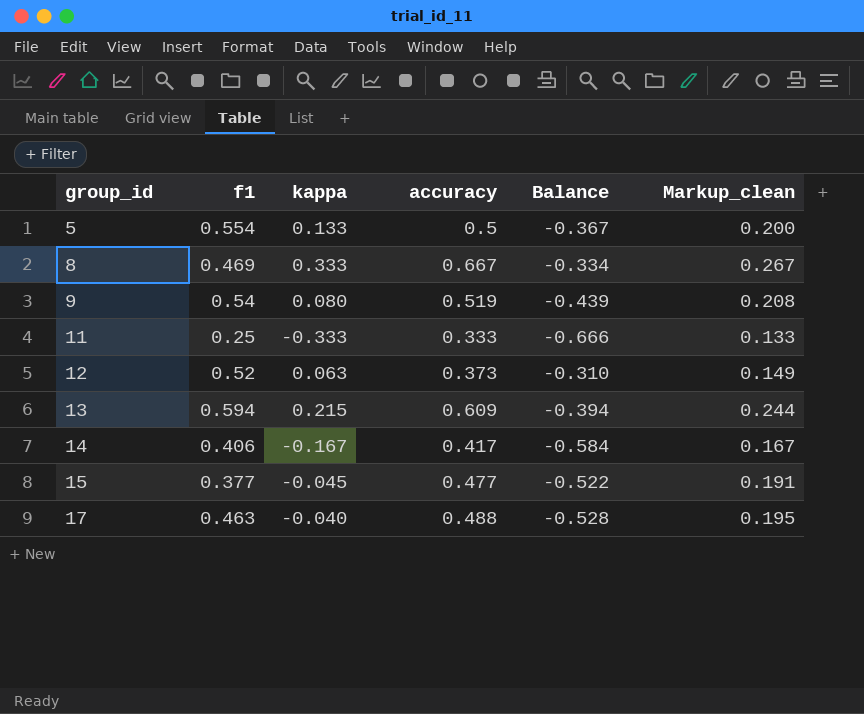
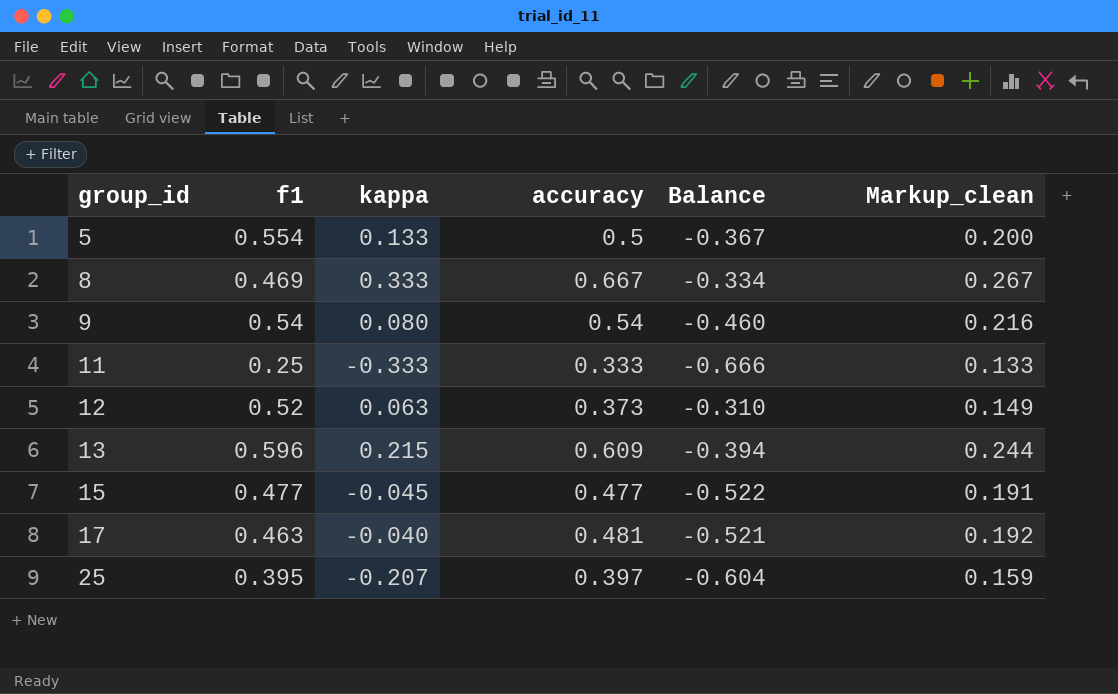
row 14: 0.406 | -0.167 | 0.417 | -0.584 | 0.167 -> none
9 | accuracy: 0.519 -> 0.54
9 | Balance: -0.439 -> -0.460
9 | Markup_clean: 0.208 -> 0.216
13 | f1: 0.594 -> 0.596
15 | f1: 0.377 -> 0.477
17 | accuracy: 0.488 -> 0.481
17 | Balance: -0.528 -> -0.521
17 | Markup_clean: 0.195 -> 0.192
row 25: none -> 0.395 | -0.207 | 0.397 | -0.604 | 0.159

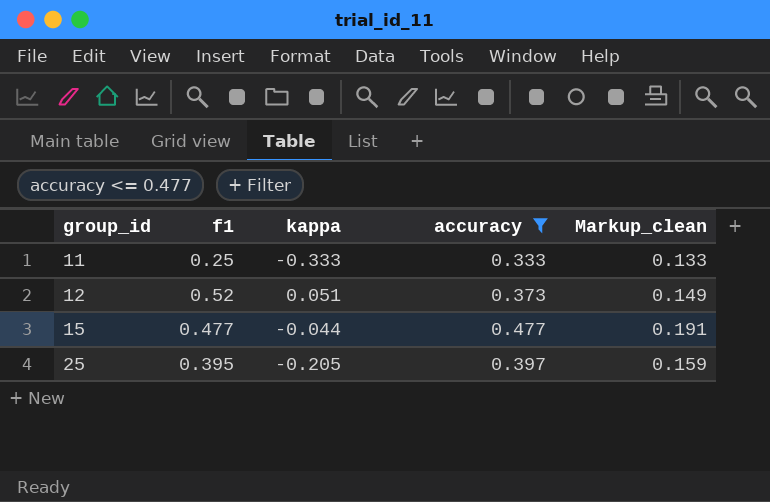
filter: none -> accuracy <= 0.477
column Balance | formula: [kappa] - [accuracy] -> none
12 | kappa: 0.063 -> 0.051
15 | kappa: -0.045 -> -0.044
25 | kappa: -0.207 -> -0.205

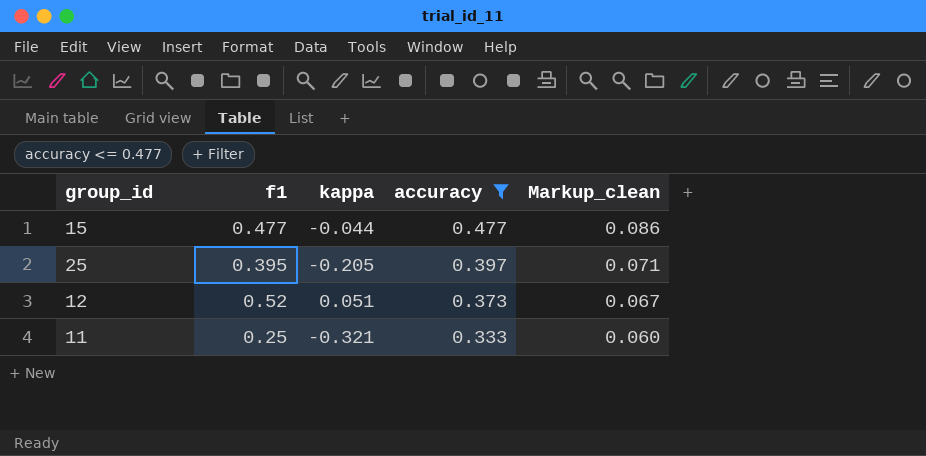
row order: group_id ascending -> accuracy descending
column Markup_clean | formula: [accuracy] * 0.4 -> [accuracy] * 0.18
11 | kappa: -0.333 -> -0.321

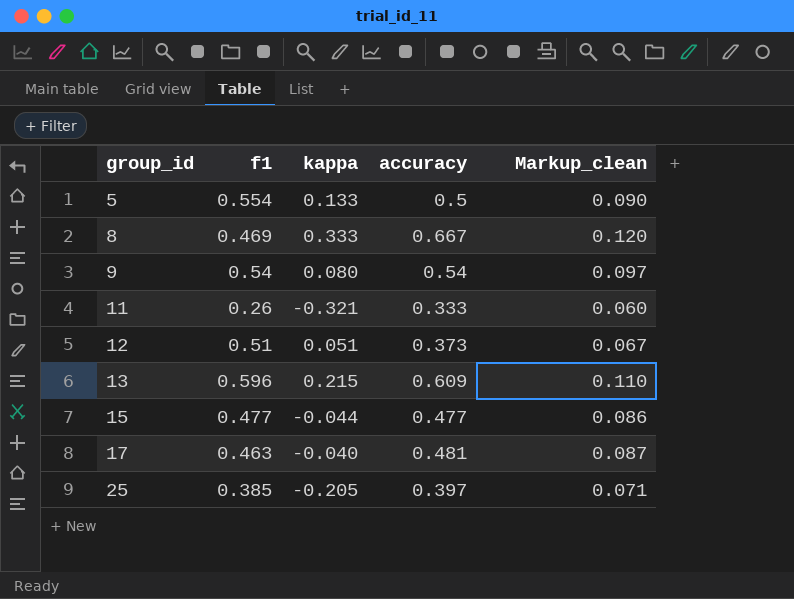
filter: accuracy <= 0.477 -> none
row order: accuracy descending -> group_id ascending
11 | f1: 0.25 -> 0.26
12 | f1: 0.52 -> 0.51
25 | f1: 0.395 -> 0.385

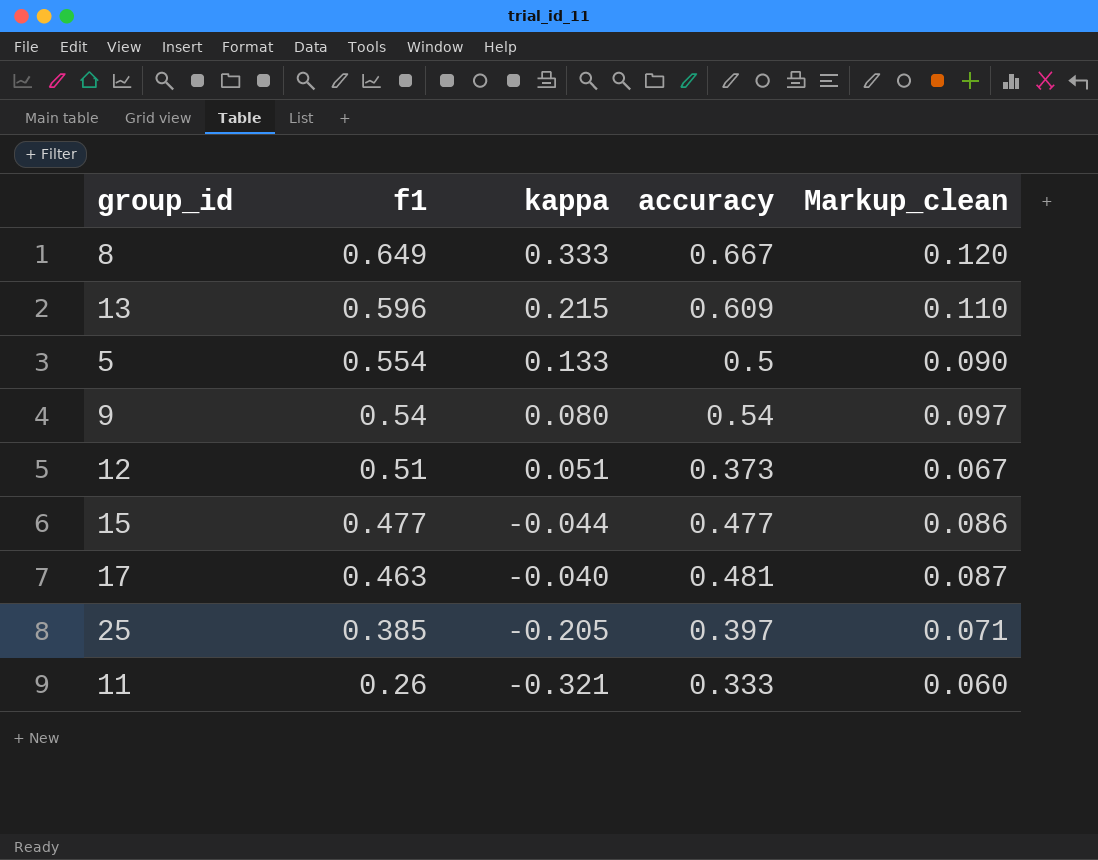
row order: group_id ascending -> f1 descending
8 | f1: 0.469 -> 0.649

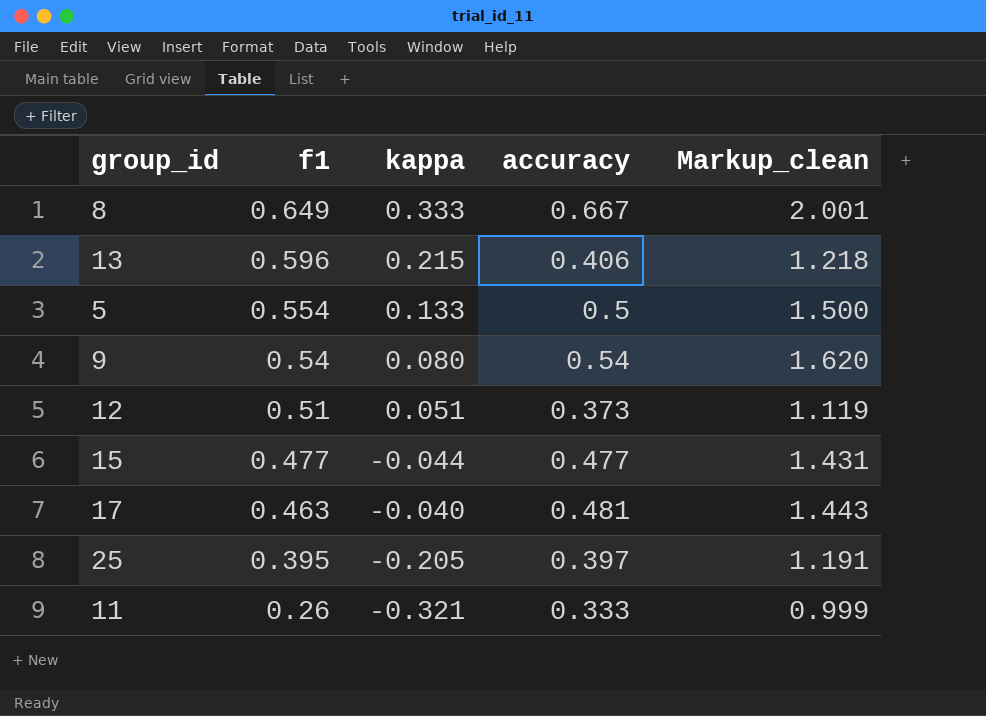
column Markup_clean | formula: [accuracy] * 0.18 -> [accuracy] * 3
13 | accuracy: 0.609 -> 0.406
25 | f1: 0.385 -> 0.395

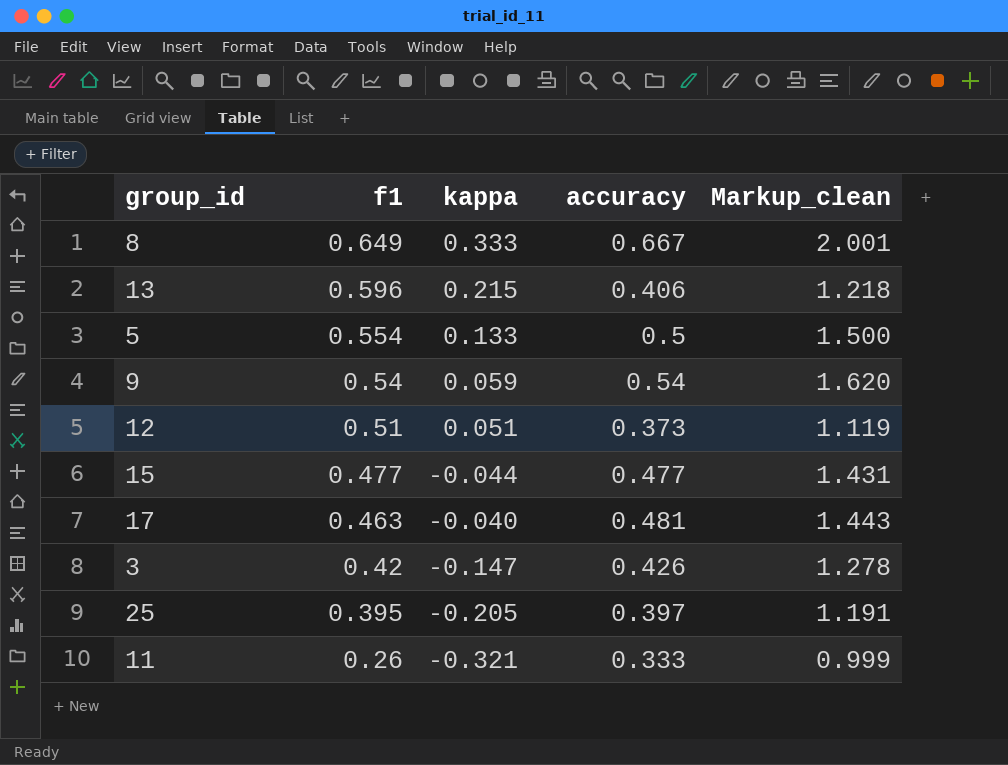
9 | kappa: 0.080 -> 0.059
row 3: none -> 0.42 | -0.147 | 0.426 | 1.278

